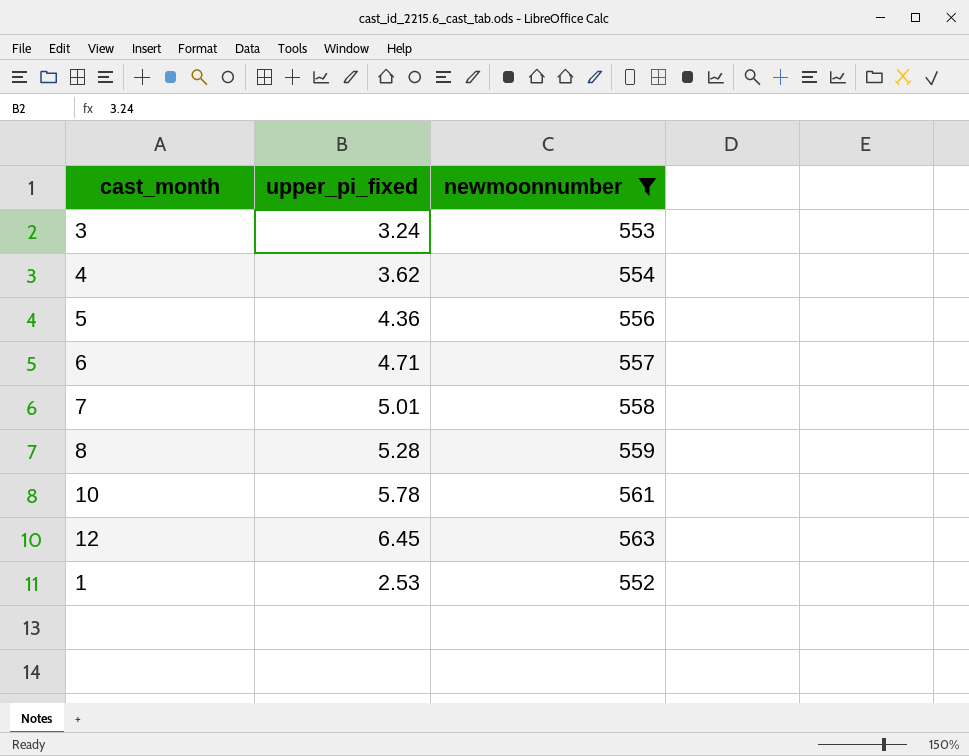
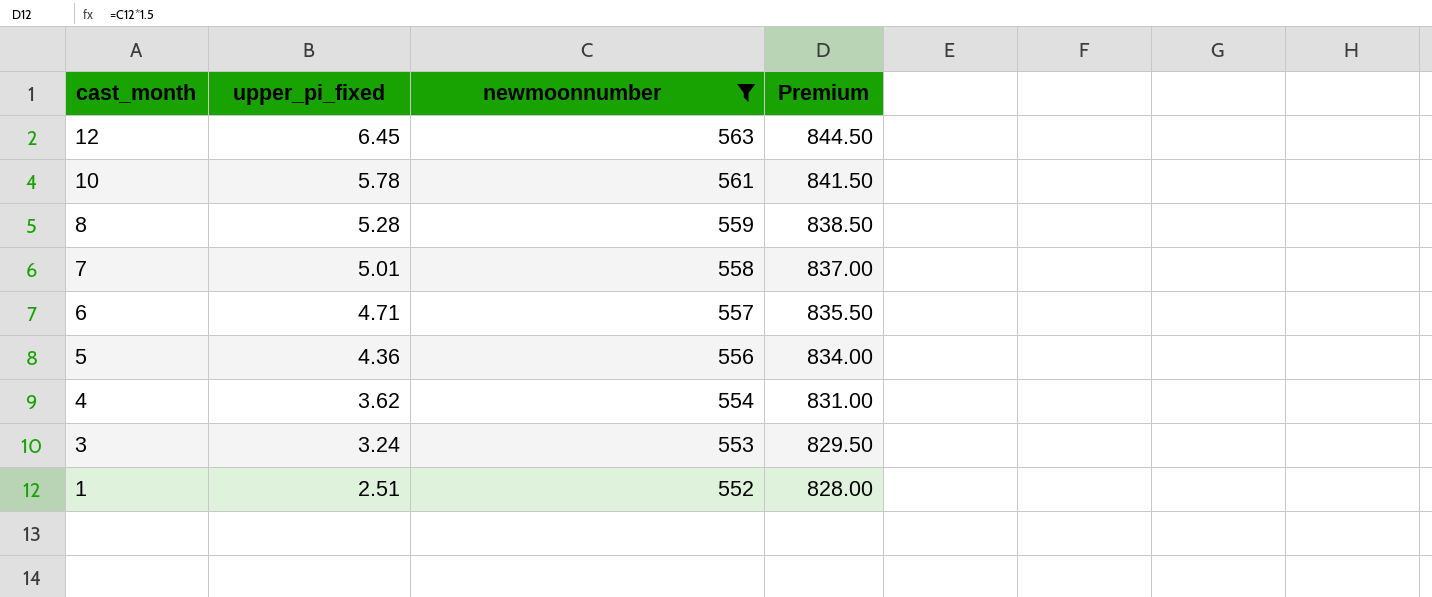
row order: none -> cast_month descending
column Premium | formula: none -> [newmoonnumber] * 1.5
1 | upper_pi_fixed: 2.53 -> 2.51

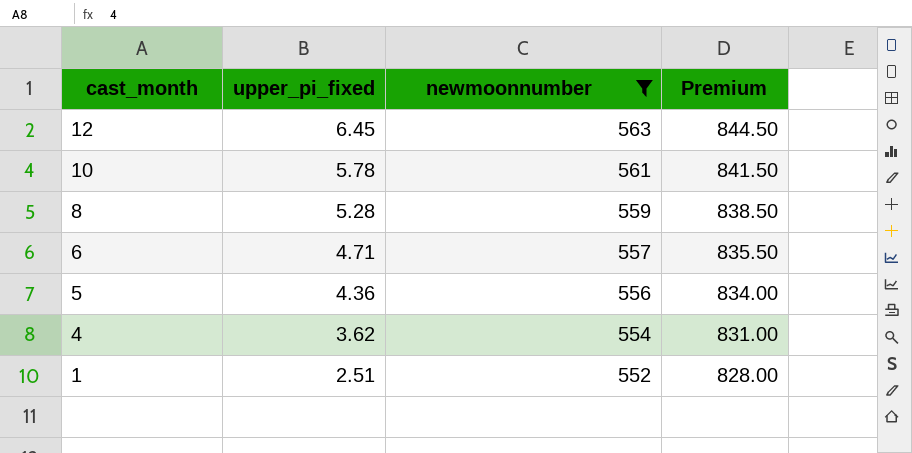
row 7: 5.01 | 558 | 837.00 -> none
row 3: 3.24 | 553 | 829.50 -> none

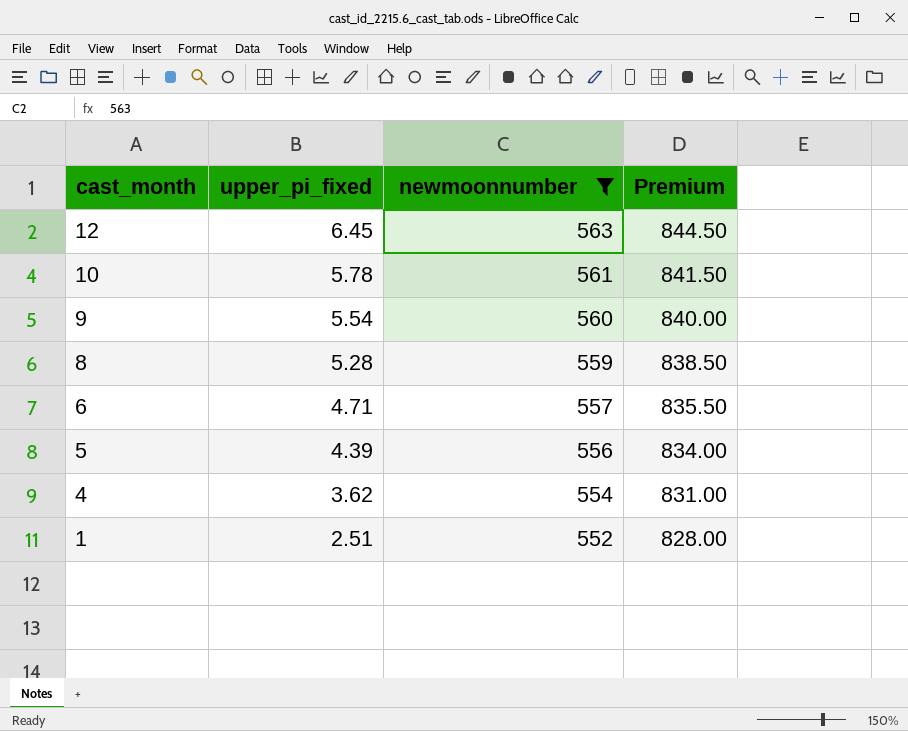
row 9: none -> 5.54 | 560 | 840.00
5 | upper_pi_fixed: 4.36 -> 4.39

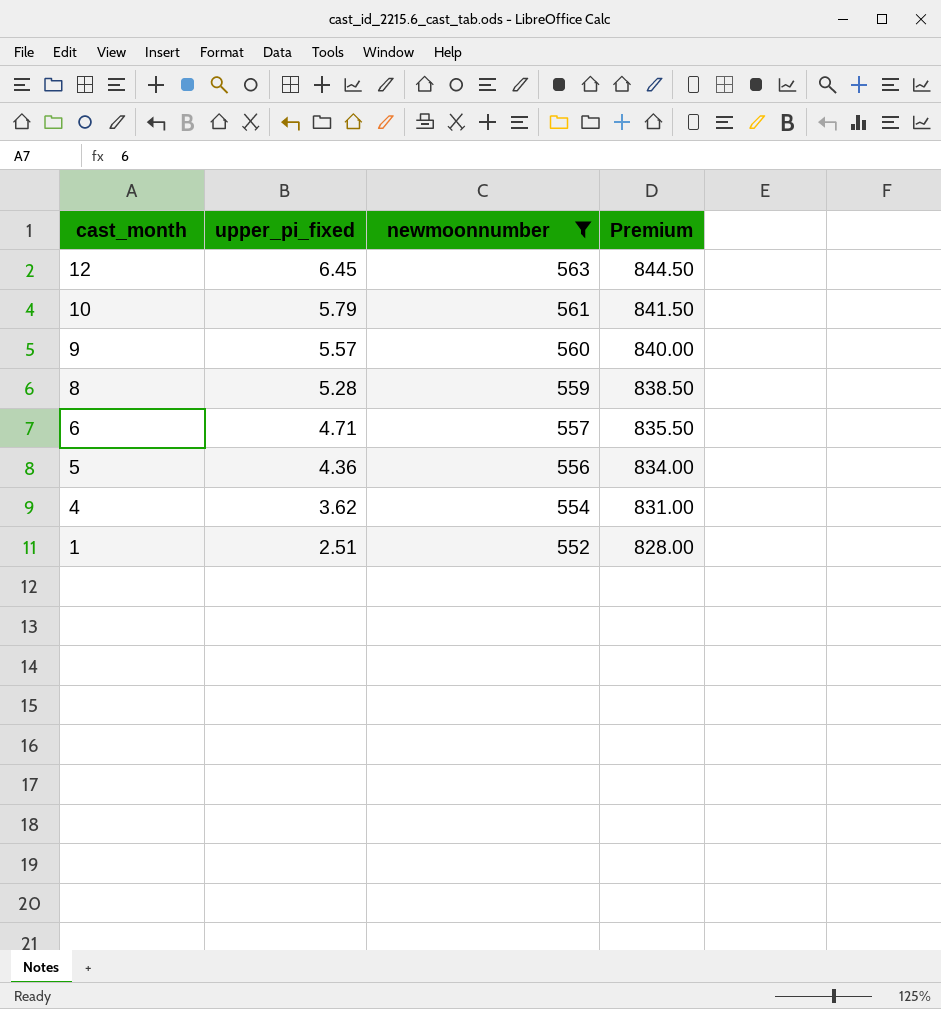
10 | upper_pi_fixed: 5.78 -> 5.79
9 | upper_pi_fixed: 5.54 -> 5.57
5 | upper_pi_fixed: 4.39 -> 4.36

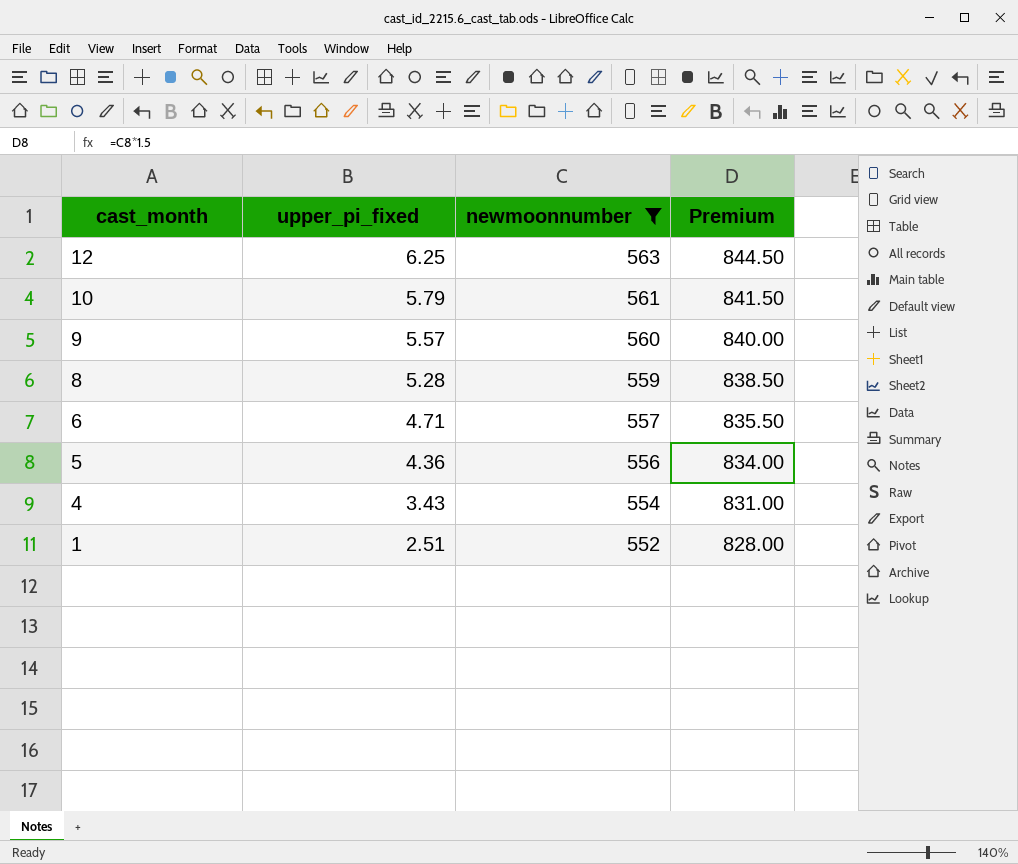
12 | upper_pi_fixed: 6.45 -> 6.25
4 | upper_pi_fixed: 3.62 -> 3.43

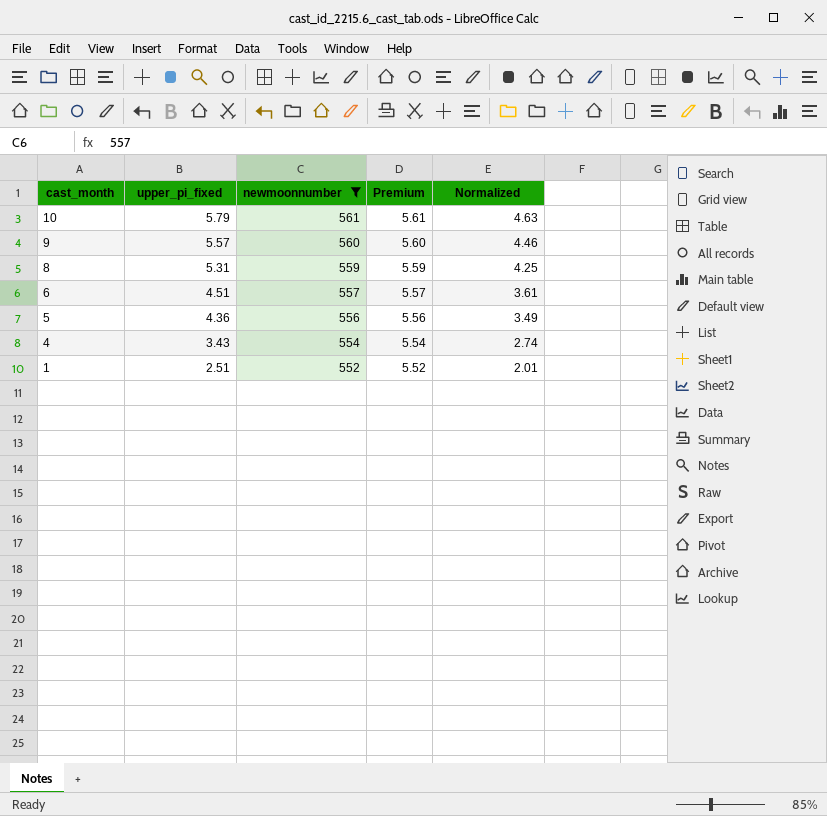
column Premium | formula: [newmoonnumber] * 1.5 -> [newmoonnumber] * 0.01
column Normalized | formula: none -> [upper_pi_fixed] * 0.8
row 12: 6.25 | 563 | 844.50 -> none
8 | upper_pi_fixed: 5.28 -> 5.31
6 | upper_pi_fixed: 4.71 -> 4.51

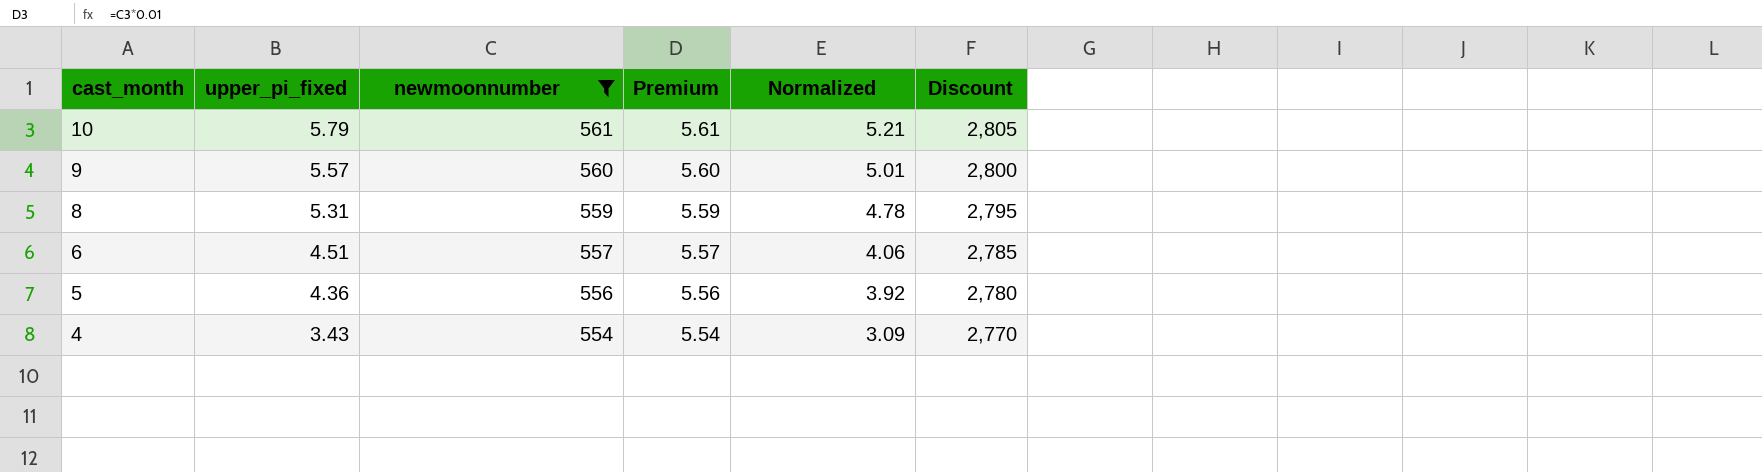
column Normalized | formula: [upper_pi_fixed] * 0.8 -> [upper_pi_fixed] * 0.9
column Discount | formula: none -> [newmoonnumber] * 5
row 1: 2.51 | 552 | 5.52 | 2.01 -> none

